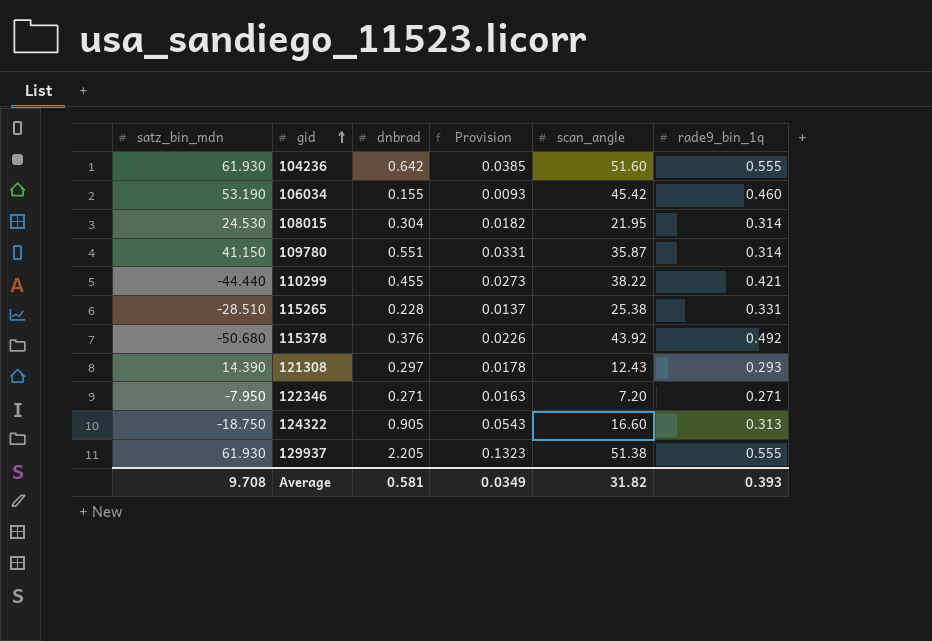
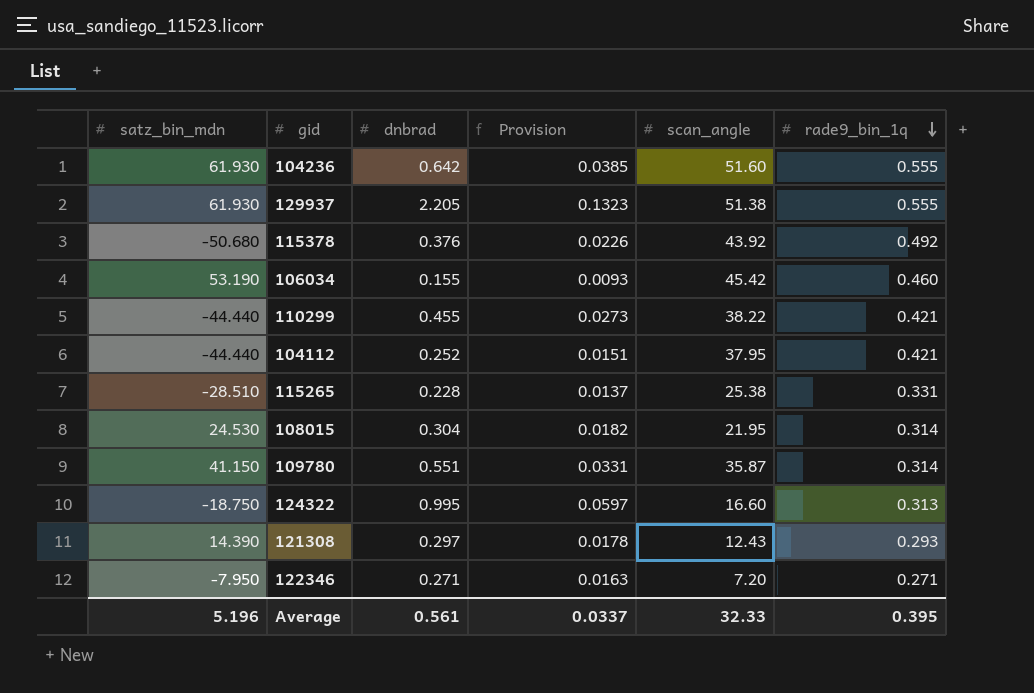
row order: gid ascending -> rade9_bin_1q descending
row 104112: none -> -44.440 | 0.252 | 0.0151 | 37.95 | 0.421
124322 | dnbrad: 0.905 -> 0.995
124322 | Provision: 0.0543 -> 0.0597
Average | satz_bin_mdn: 9.708 -> 5.196
Average | dnbrad: 0.581 -> 0.561
Average | Provision: 0.0349 -> 0.0337
Average | scan_angle: 31.82 -> 32.33
Average | rade9_bin_1q: 0.393 -> 0.395

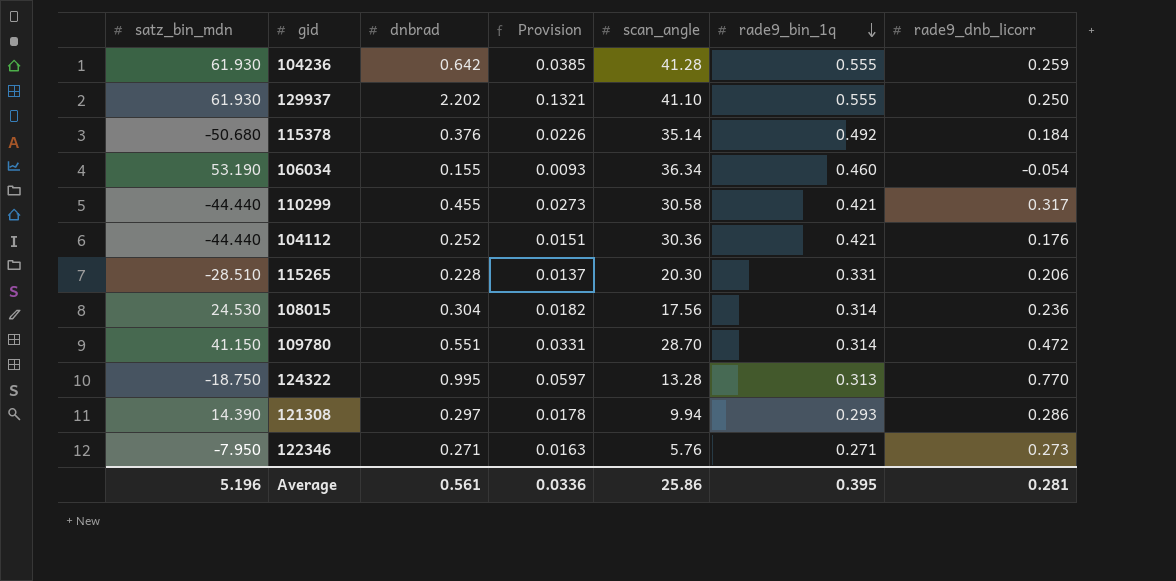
column rade9_dnb_licorr | position: none -> 7
104236 | scan_angle: 51.60 -> 41.28
129937 | dnbrad: 2.205 -> 2.202
129937 | Provision: 0.1323 -> 0.1321
129937 | scan_angle: 51.38 -> 41.10
115378 | scan_angle: 43.92 -> 35.14
106034 | scan_angle: 45.42 -> 36.34
110299 | scan_angle: 38.22 -> 30.58
104112 | scan_angle: 37.95 -> 30.36
115265 | scan_angle: 25.38 -> 20.30
108015 | scan_angle: 21.95 -> 17.56
109780 | scan_angle: 35.87 -> 28.70
124322 | scan_angle: 16.60 -> 13.28
121308 | scan_angle: 12.43 -> 9.94
122346 | scan_angle: 7.20 -> 5.76
Average | Provision: 0.0337 -> 0.0336
Average | scan_angle: 32.33 -> 25.86

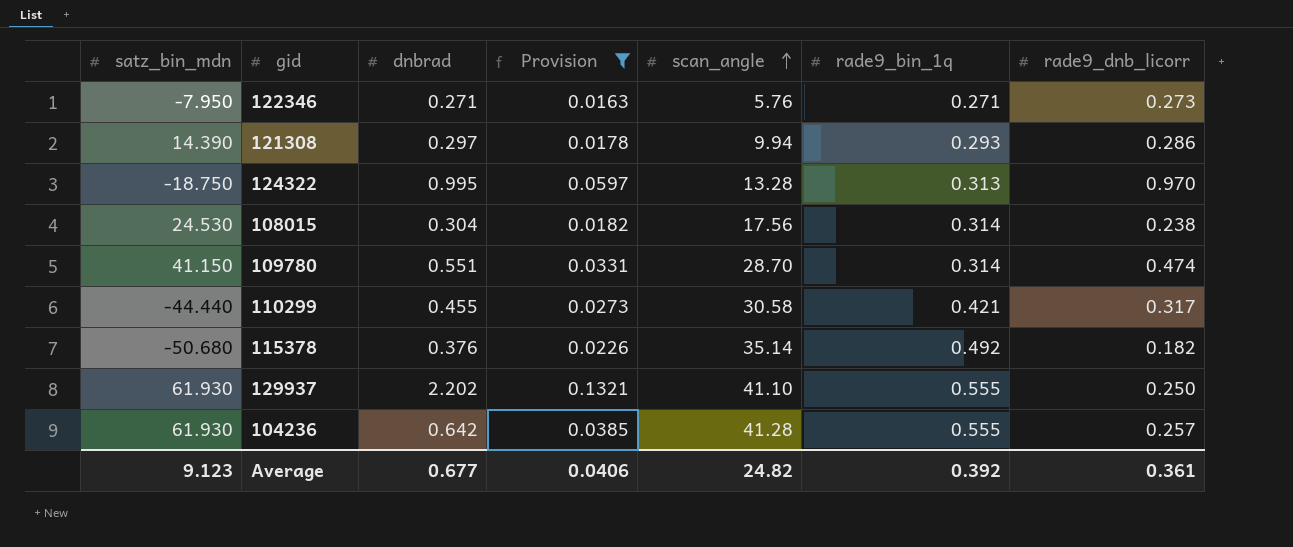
filter: none -> Provision >= 0.0163
row order: rade9_bin_1q descending -> scan_angle ascending
124322 | rade9_dnb_licorr: 0.770 -> 0.970
108015 | rade9_dnb_licorr: 0.236 -> 0.238
109780 | rade9_dnb_licorr: 0.472 -> 0.474
115378 | rade9_dnb_licorr: 0.184 -> 0.182
104236 | rade9_dnb_licorr: 0.259 -> 0.257
Average | satz_bin_mdn: 5.196 -> 9.123
Average | dnbrad: 0.561 -> 0.677
Average | Provision: 0.0336 -> 0.0406
Average | scan_angle: 25.86 -> 24.82
Average | rade9_bin_1q: 0.395 -> 0.392
Average | rade9_dnb_licorr: 0.281 -> 0.361

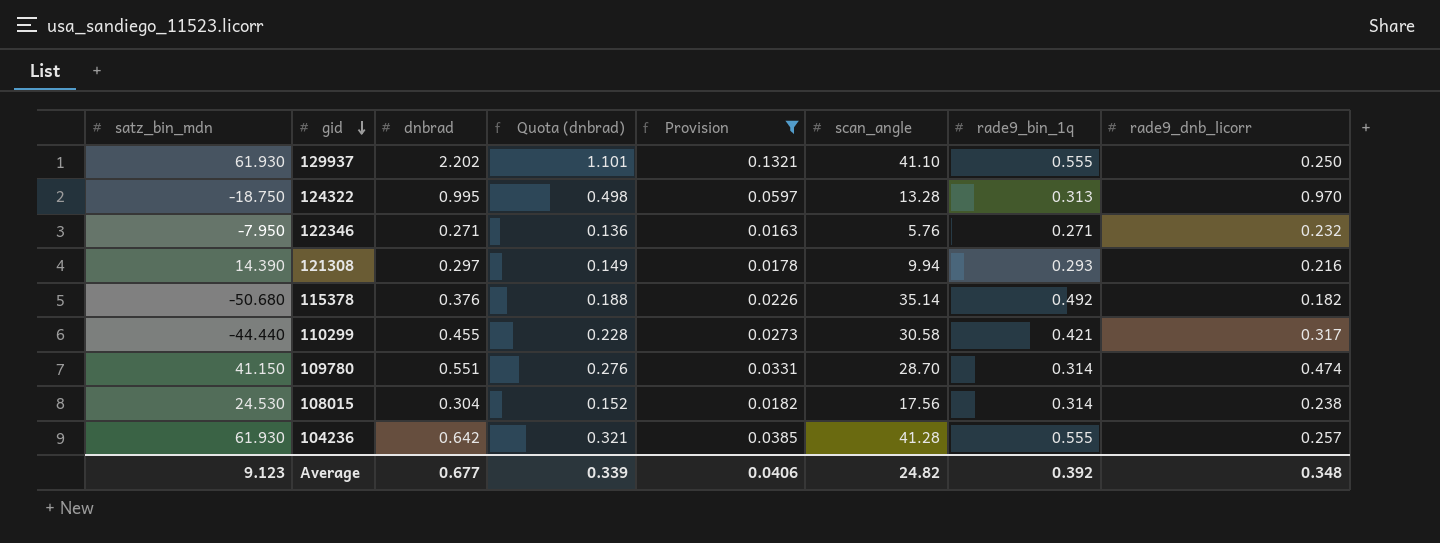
row order: scan_angle ascending -> gid descending
column Quota (dnbrad) | formula: none -> [dnbrad] * 0.5
122346 | rade9_dnb_licorr: 0.273 -> 0.232
121308 | rade9_dnb_licorr: 0.286 -> 0.216
Average | rade9_dnb_licorr: 0.361 -> 0.348

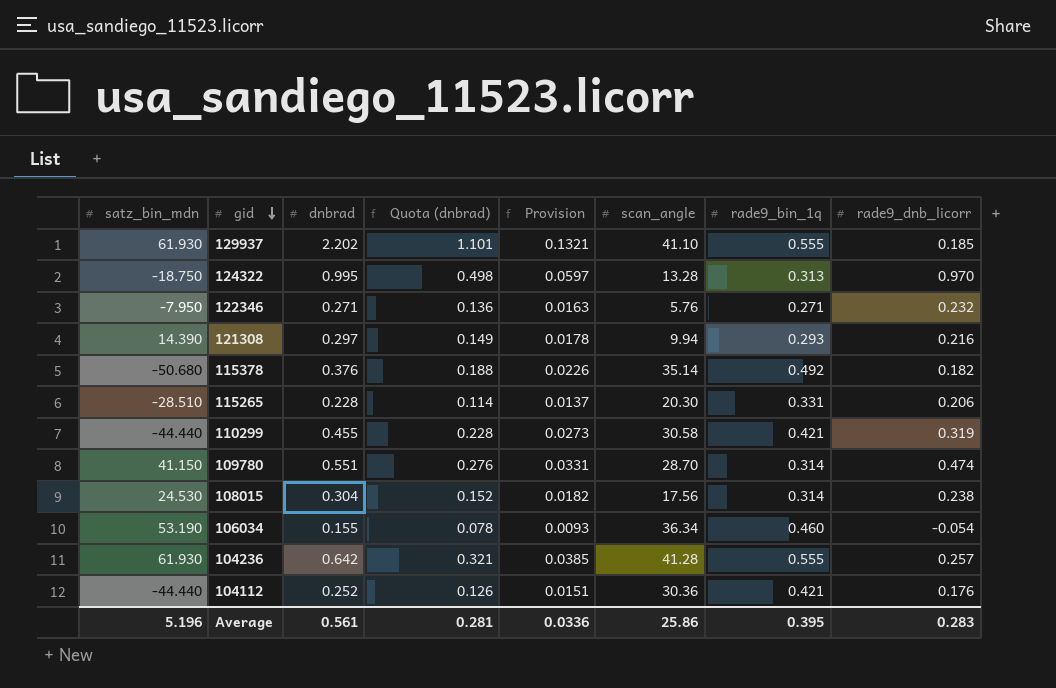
filter: Provision >= 0.0163 -> none
129937 | rade9_dnb_licorr: 0.250 -> 0.185
110299 | rade9_dnb_licorr: 0.317 -> 0.319
Average | satz_bin_mdn: 9.123 -> 5.196
Average | dnbrad: 0.677 -> 0.561
Average | Quota (dnbrad): 0.339 -> 0.281
Average | Provision: 0.0406 -> 0.0336
Average | scan_angle: 24.82 -> 25.86
Average | rade9_bin_1q: 0.392 -> 0.395
Average | rade9_dnb_licorr: 0.348 -> 0.283

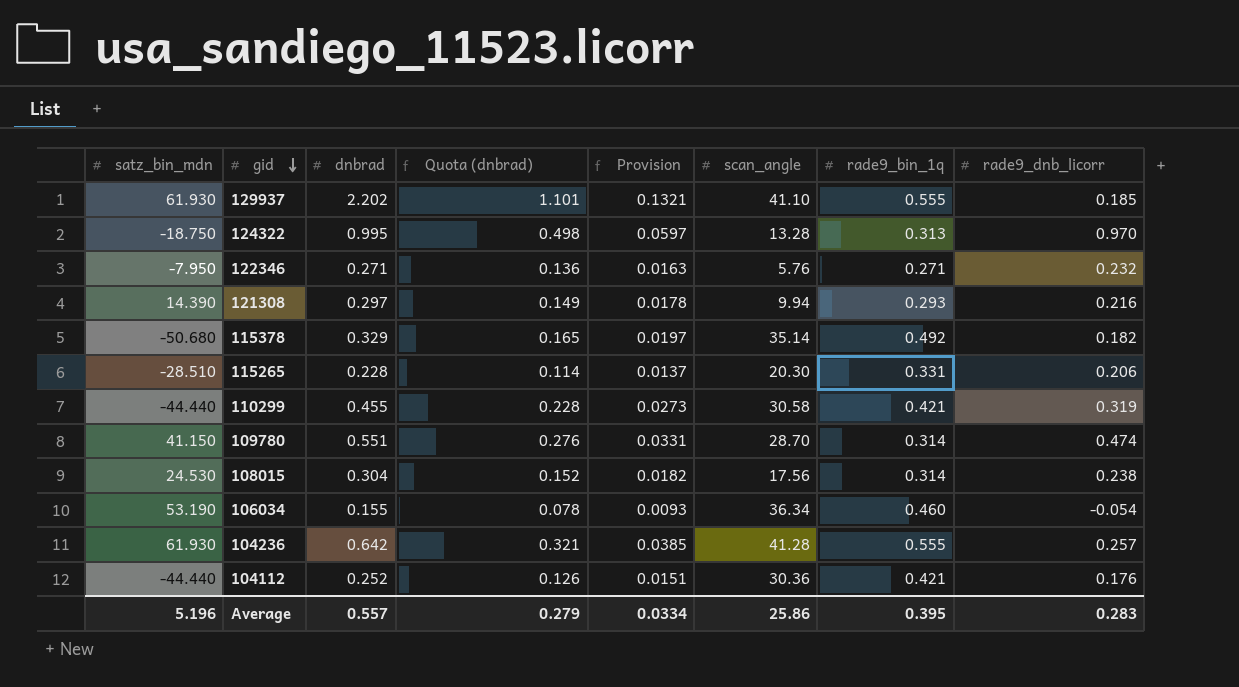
115378 | dnbrad: 0.376 -> 0.329
115378 | Quota (dnbrad): 0.188 -> 0.165
115378 | Provision: 0.0226 -> 0.0197
Average | dnbrad: 0.561 -> 0.557
Average | Quota (dnbrad): 0.281 -> 0.279
Average | Provision: 0.0336 -> 0.0334

